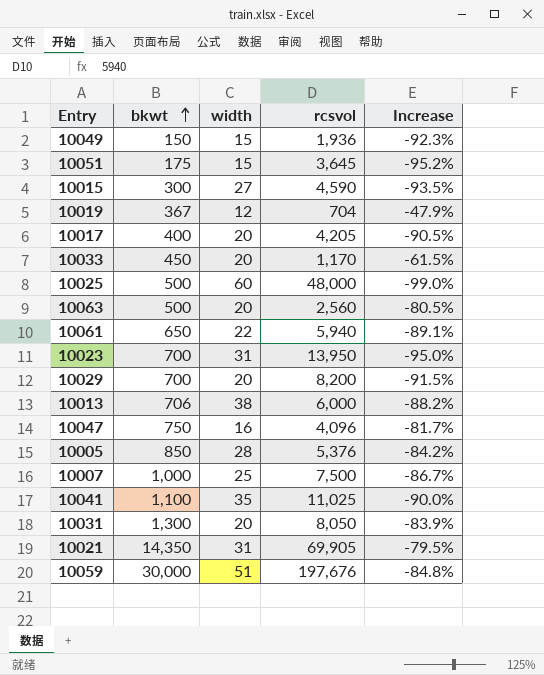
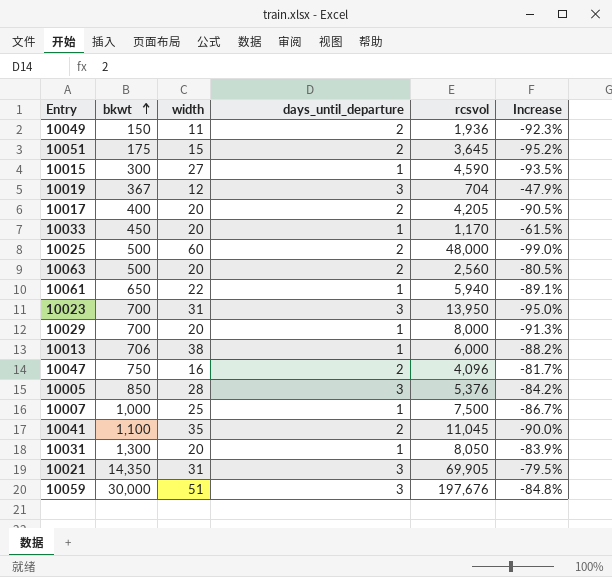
column days_until_departure | position: none -> 4
10049 | width: 15 -> 11
10029 | rcsvol: 8,200 -> 8,000
10029 | Increase: -91.5% -> -91.3%
10041 | rcsvol: 11,025 -> 11,045

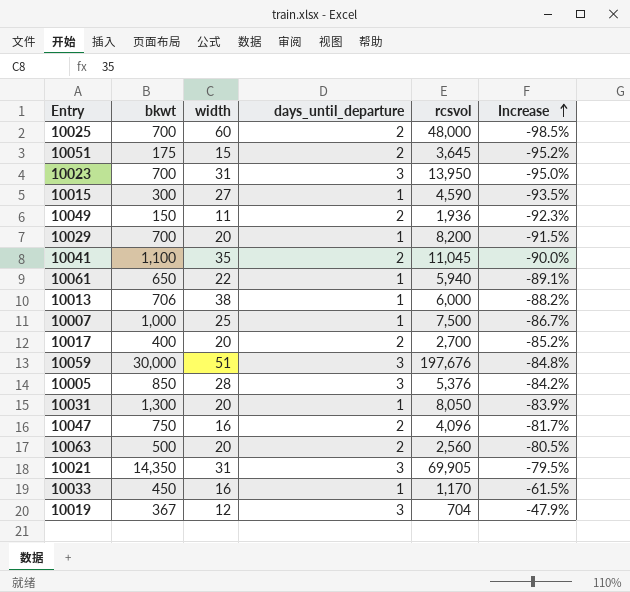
row order: bkwt ascending -> Increase ascending
10025 | bkwt: 500 -> 700
10025 | Increase: -99.0% -> -98.5%
10029 | rcsvol: 8,000 -> 8,200
10029 | Increase: -91.3% -> -91.5%
10017 | rcsvol: 4,205 -> 2,700
10017 | Increase: -90.5% -> -85.2%
10033 | width: 20 -> 16

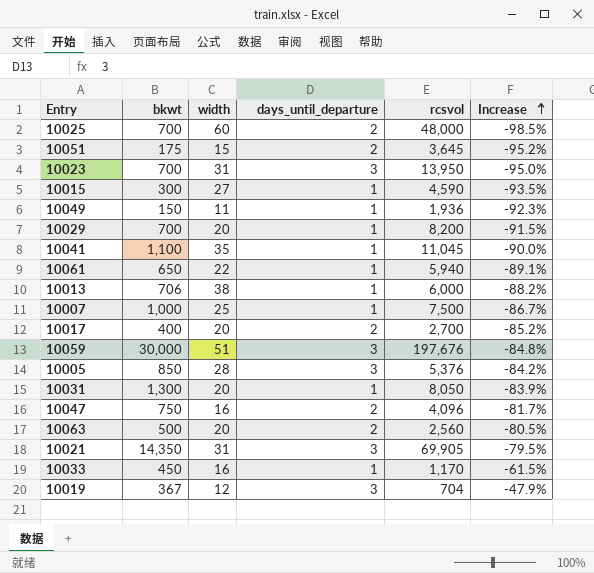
10049 | days_until_departure: 2 -> 1
10041 | days_until_departure: 2 -> 1

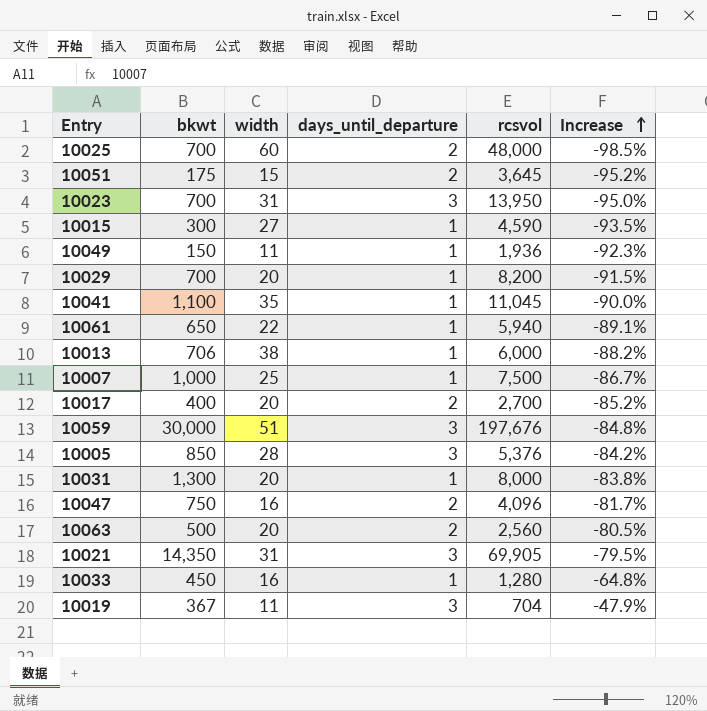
10031 | rcsvol: 8,050 -> 8,000
10031 | Increase: -83.9% -> -83.8%
10033 | rcsvol: 1,170 -> 1,280
10033 | Increase: -61.5% -> -64.8%
10019 | width: 12 -> 11

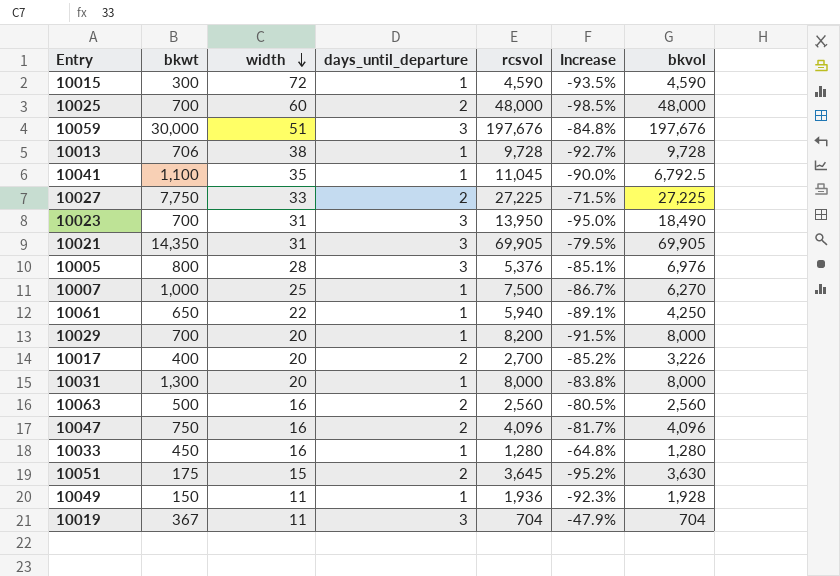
row order: Increase ascending -> width descending
column bkvol | position: none -> 7
10015 | width: 27 -> 72
10013 | rcsvol: 6,000 -> 9,728
10013 | Increase: -88.2% -> -92.7%
row 10027: none -> 7,750 | 33 | 2 | 27,225 | -71.5% | 27,225
10005 | bkwt: 850 -> 800
10005 | Increase: -84.2% -> -85.1%
10063 | width: 20 -> 16

